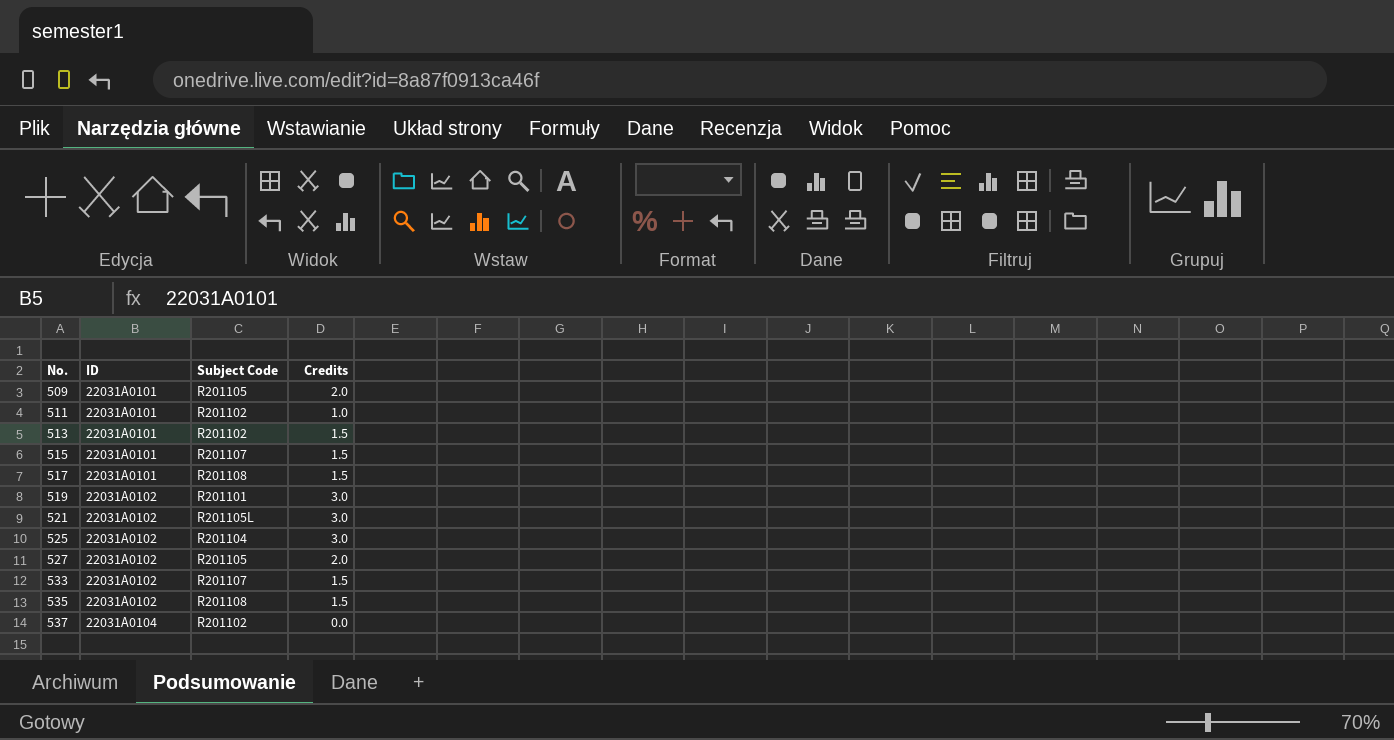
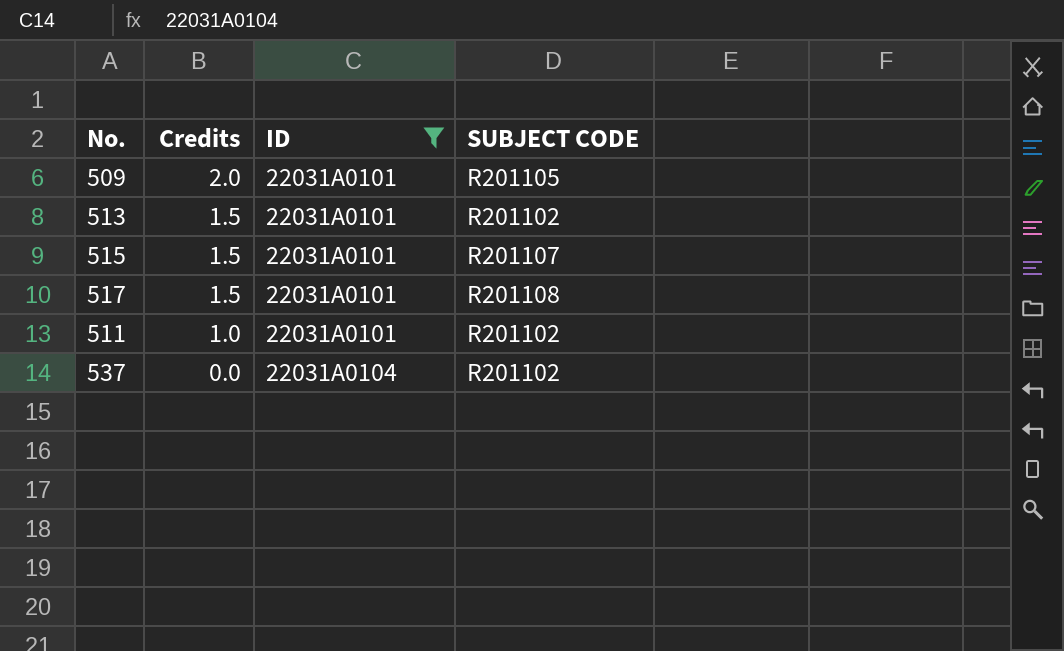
filter: none -> ID != 22031A0102
row order: No. ascending -> Credits descending
column Credits | position: 4 -> 2
column name: Subject Code -> SUBJECT CODE

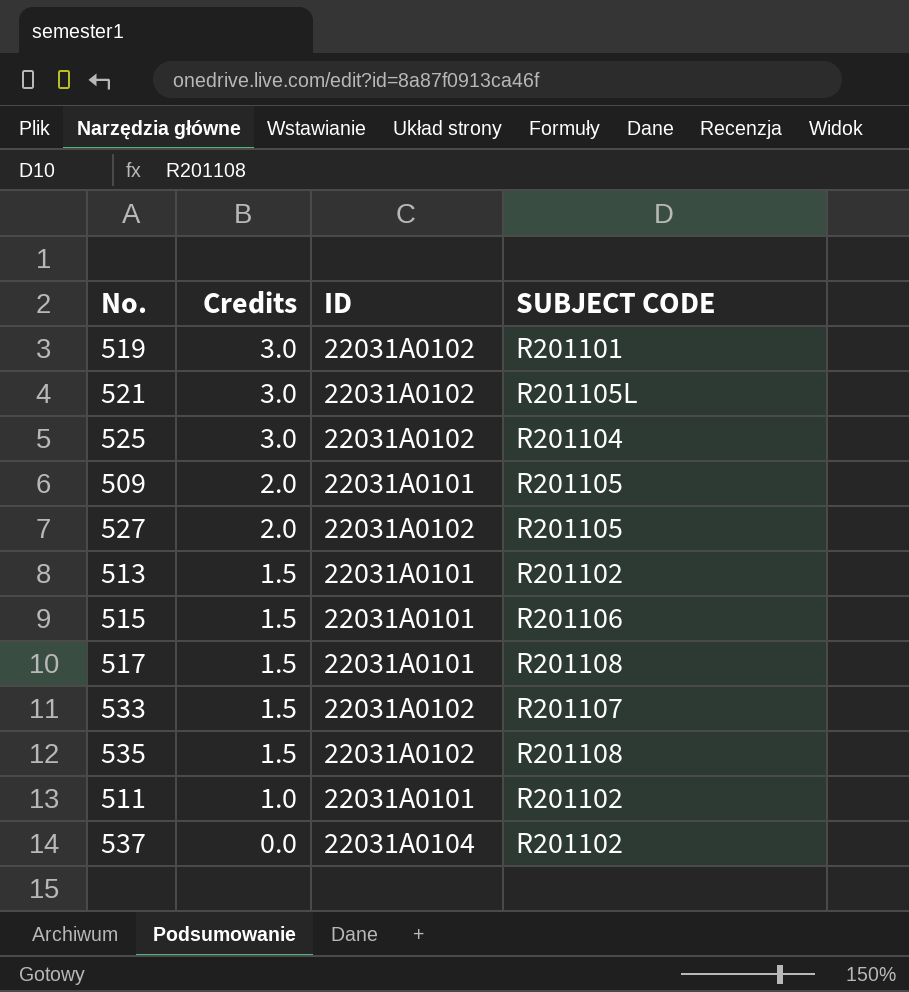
filter: ID != 22031A0102 -> none
515 | SUBJECT CODE: R201107 -> R201106

